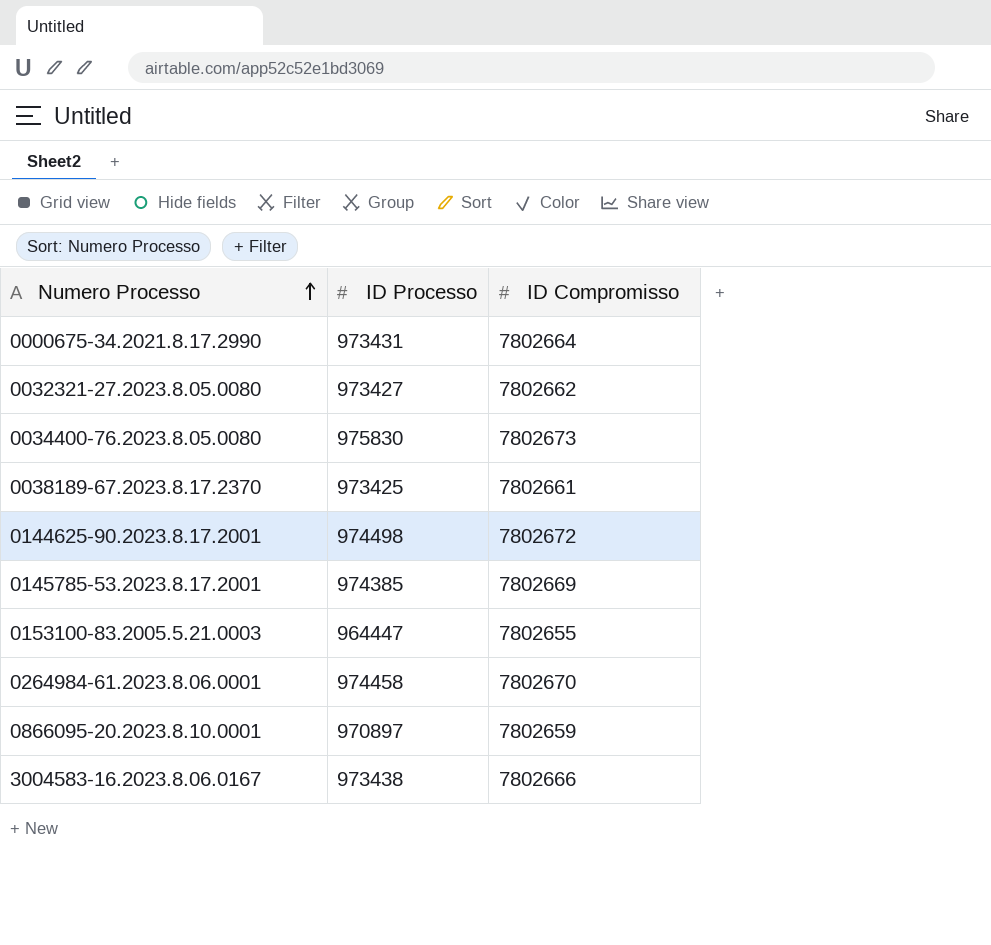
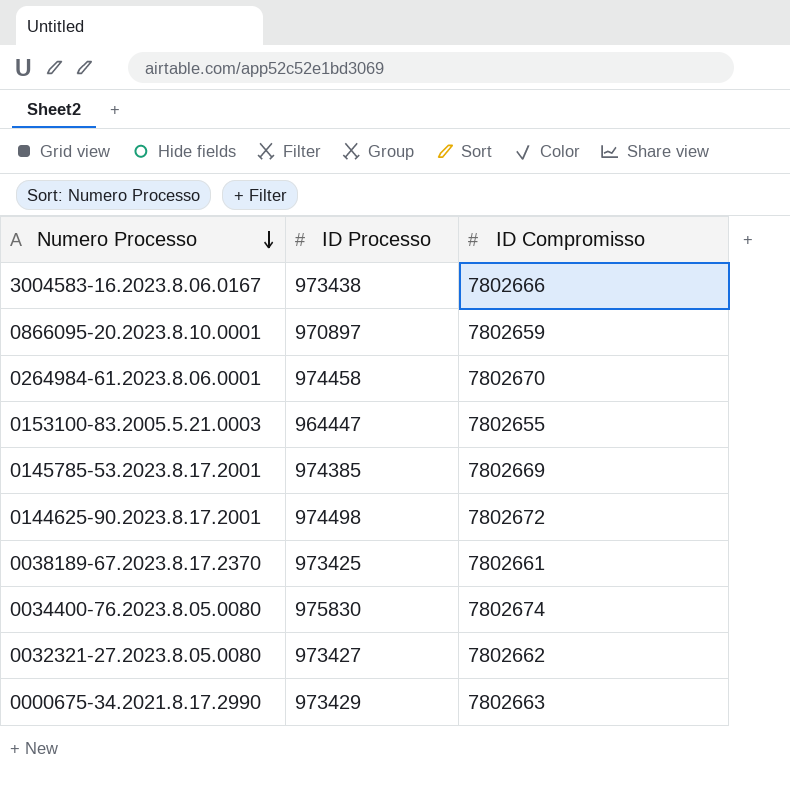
row order: Numero Processo ascending -> Numero Processo descending
0034400-76.2023.8.05.0080 | ID Compromisso: 7802673 -> 7802674
0000675-34.2021.8.17.2990 | ID Processo: 973431 -> 973429
0000675-34.2021.8.17.2990 | ID Compromisso: 7802664 -> 7802663

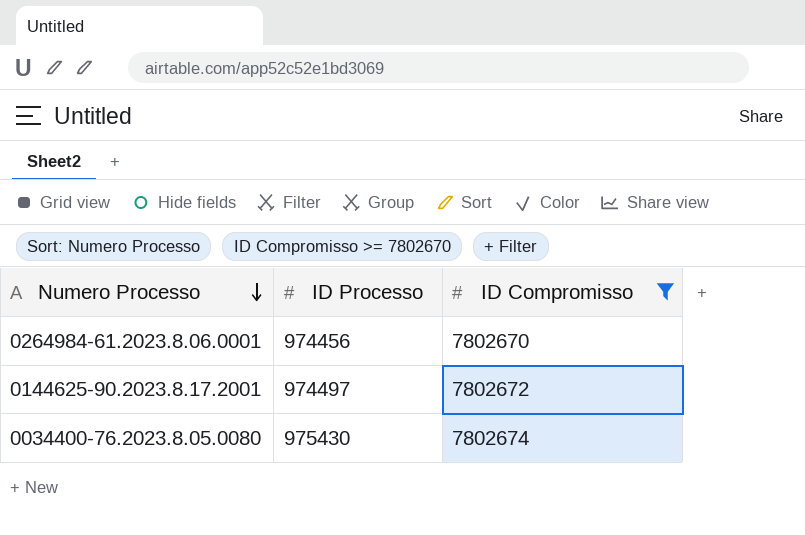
filter: none -> ID Compromisso >= 7802670
0264984-61.2023.8.06.0001 | ID Processo: 974458 -> 974456
0144625-90.2023.8.17.2001 | ID Processo: 974498 -> 974497
0034400-76.2023.8.05.0080 | ID Processo: 975830 -> 975430

